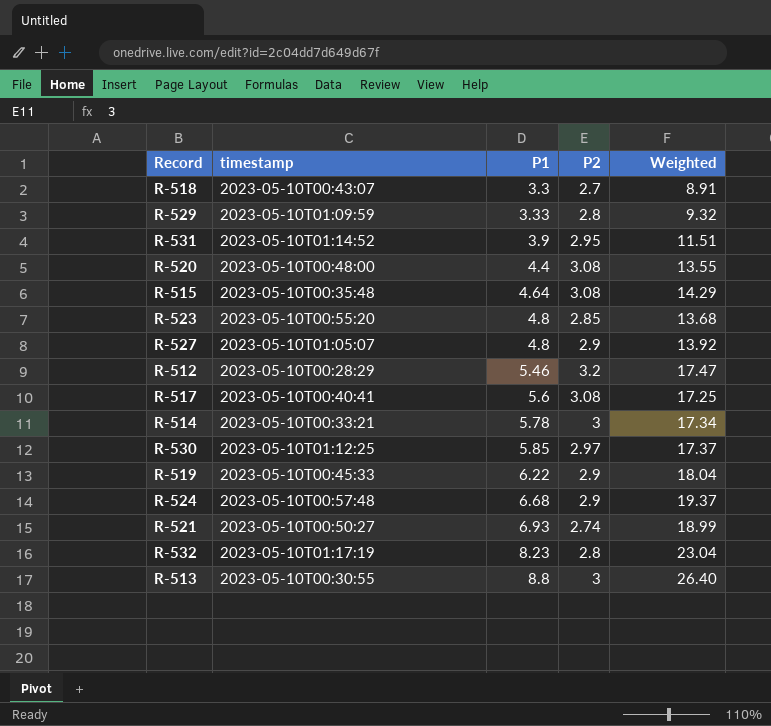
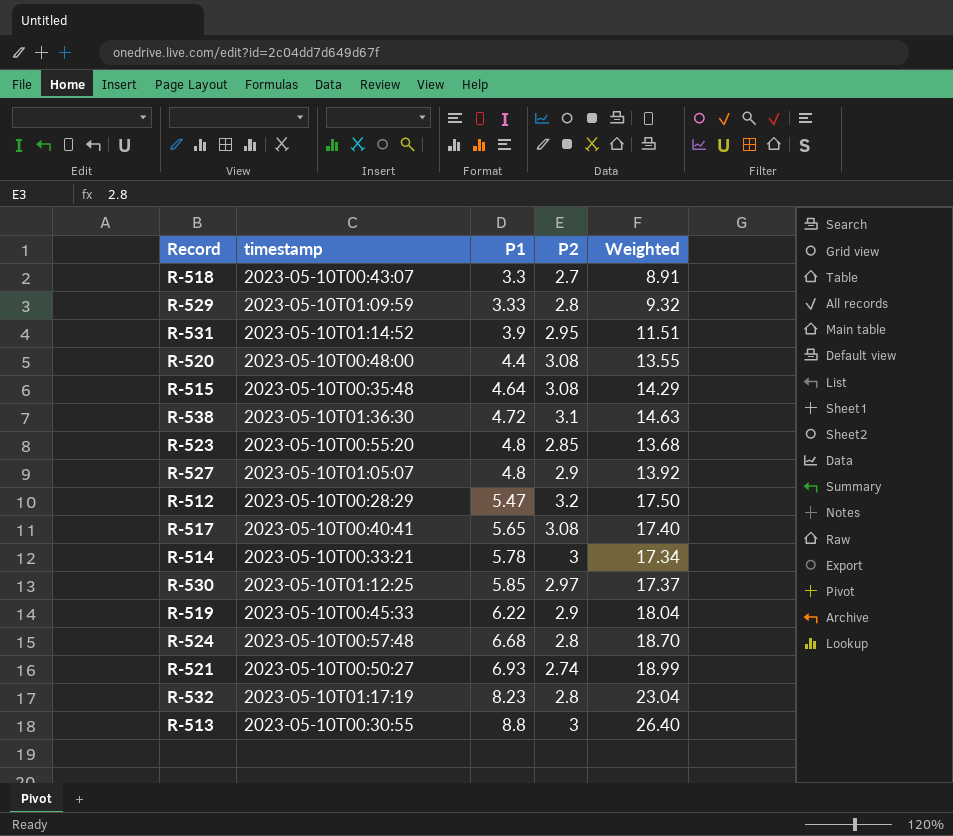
row R-538: none -> 2023-05-10T01:36:30 | 4.72 | 3.1 | 14.63
R-512 | P1: 5.46 -> 5.47
R-512 | Weighted: 17.47 -> 17.50
R-517 | P1: 5.6 -> 5.65
R-517 | Weighted: 17.25 -> 17.40
R-524 | P2: 2.9 -> 2.8
R-524 | Weighted: 19.37 -> 18.70

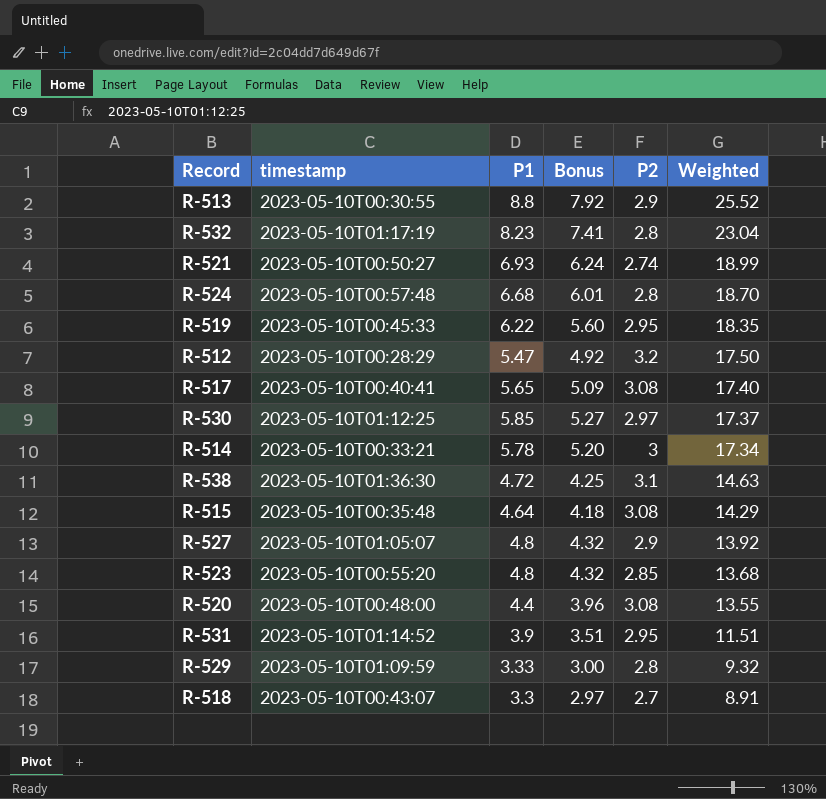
row order: P1 ascending -> Weighted descending
column Bonus | formula: none -> [P1] * 0.9
R-513 | P2: 3 -> 2.9
R-513 | Weighted: 26.40 -> 25.52
R-519 | P2: 2.9 -> 2.95
R-519 | Weighted: 18.04 -> 18.35

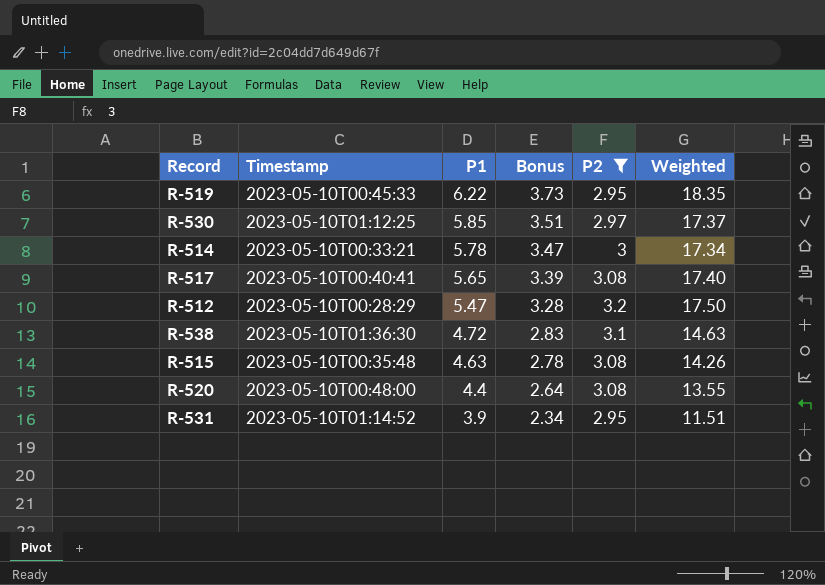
filter: none -> P2 >= 2.95
row order: Weighted descending -> P1 descending
column name: timestamp -> Timestamp
column Bonus | formula: [P1] * 0.9 -> [P1] * 0.6
R-515 | P1: 4.64 -> 4.63
R-515 | Weighted: 14.29 -> 14.26

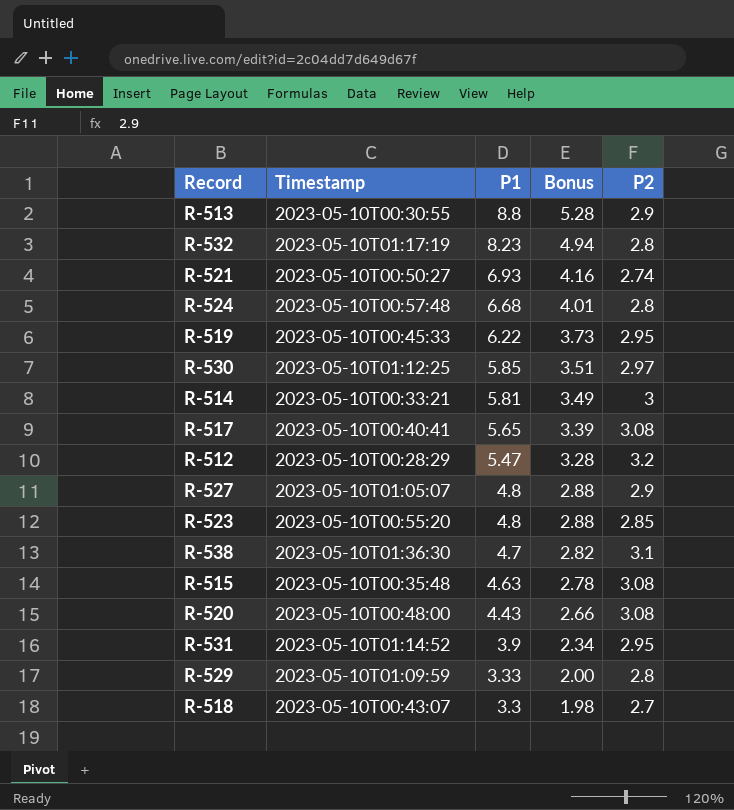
filter: P2 >= 2.95 -> none
column Weighted | formula: [P1] * [P2] -> none
R-514 | P1: 5.78 -> 5.81
R-514 | Bonus: 3.47 -> 3.49
R-538 | P1: 4.72 -> 4.7
R-538 | Bonus: 2.83 -> 2.82
R-520 | P1: 4.4 -> 4.43
R-520 | Bonus: 2.64 -> 2.66

